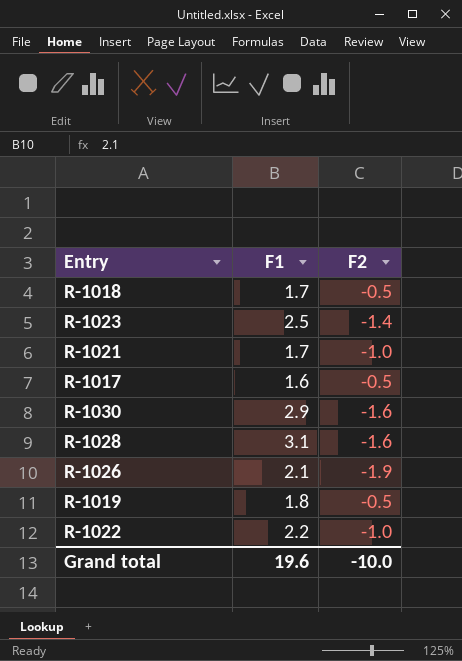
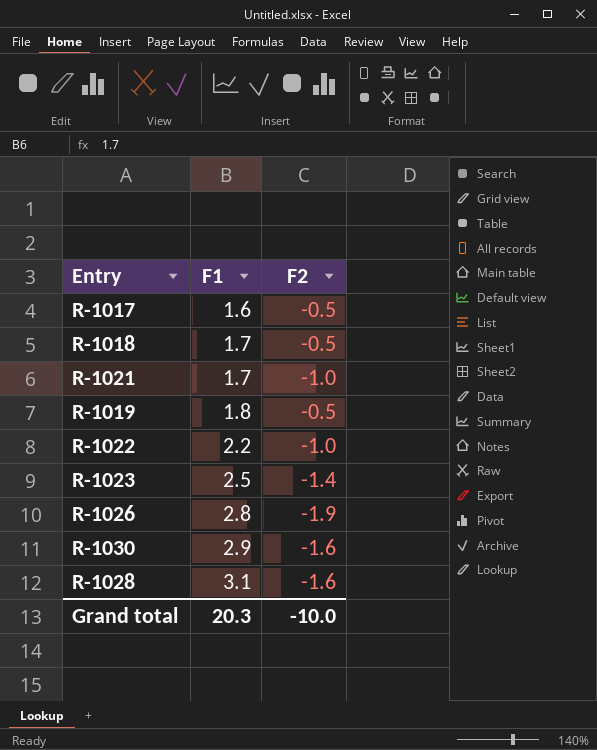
row order: none -> F1 ascending
R-1026 | F1: 2.1 -> 2.8
Grand total | F1: 19.6 -> 20.3

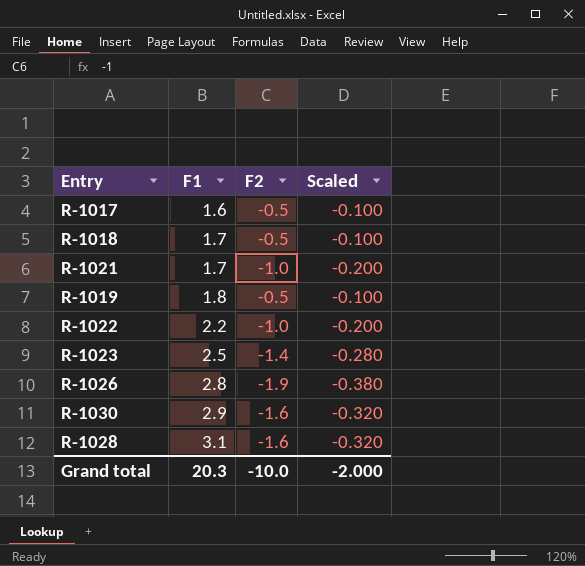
column Scaled | formula: none -> [F2] * 0.2

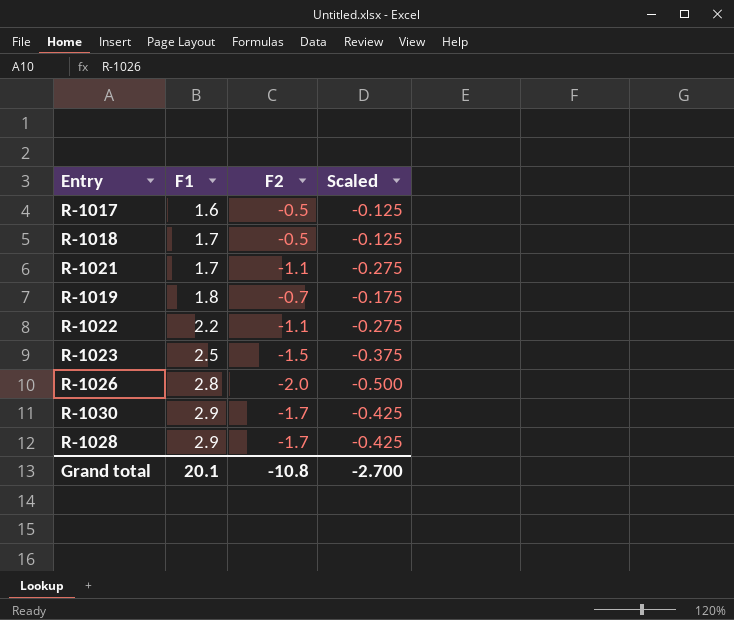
column Scaled | formula: [F2] * 0.2 -> [F2] * 0.25
R-1021 | F2: -1.0 -> -1.1
R-1019 | F2: -0.5 -> -0.7
R-1022 | F2: -1.0 -> -1.1
R-1023 | F2: -1.4 -> -1.5
R-1026 | F2: -1.9 -> -2.0
R-1030 | F2: -1.6 -> -1.7
R-1028 | F1: 3.1 -> 2.9
R-1028 | F2: -1.6 -> -1.7
Grand total | F1: 20.3 -> 20.1
Grand total | F2: -10.0 -> -10.8
Grand total | Scaled: -2.000 -> -2.700

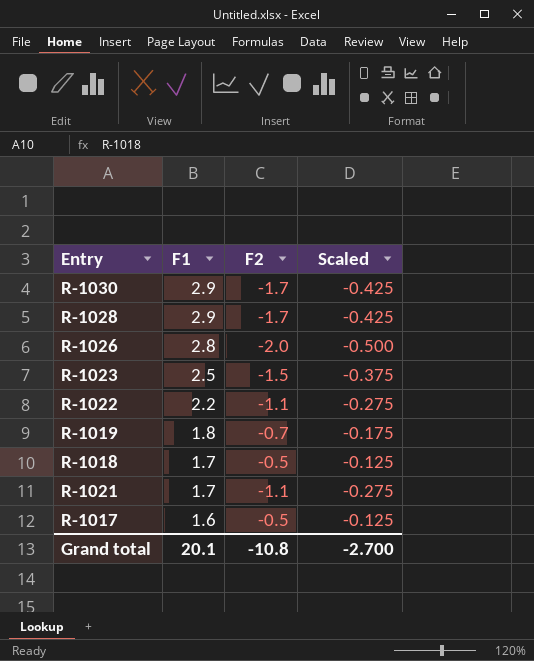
row order: F1 ascending -> F1 descending

